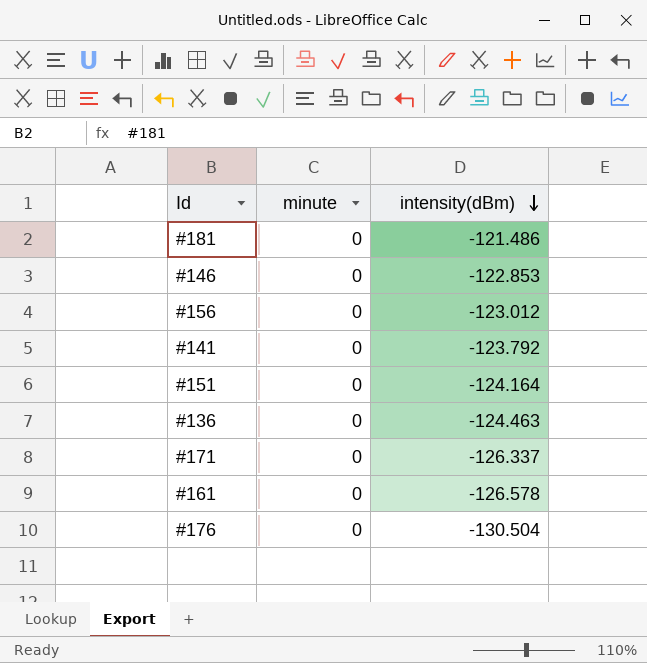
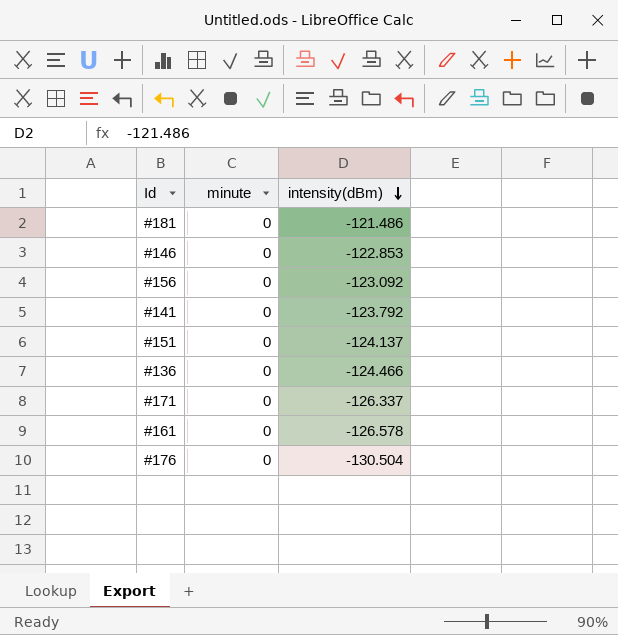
#156 | intensity(dBm): -123.012 -> -123.092
#151 | intensity(dBm): -124.164 -> -124.137
#136 | intensity(dBm): -124.463 -> -124.466

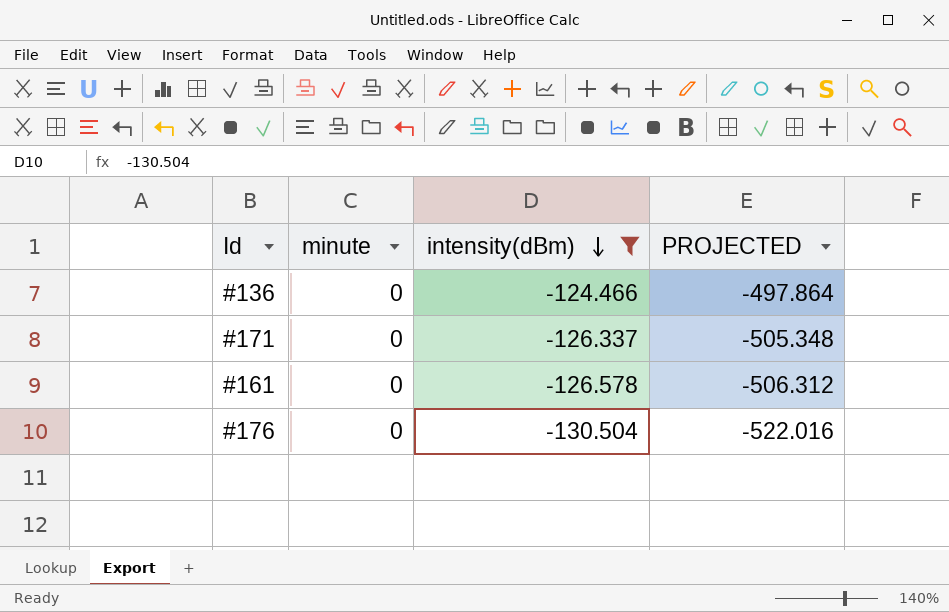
filter: none -> intensity(dBm) <= -124.466
column PROJECTED | formula: none -> [intensity(dBm)] * 4

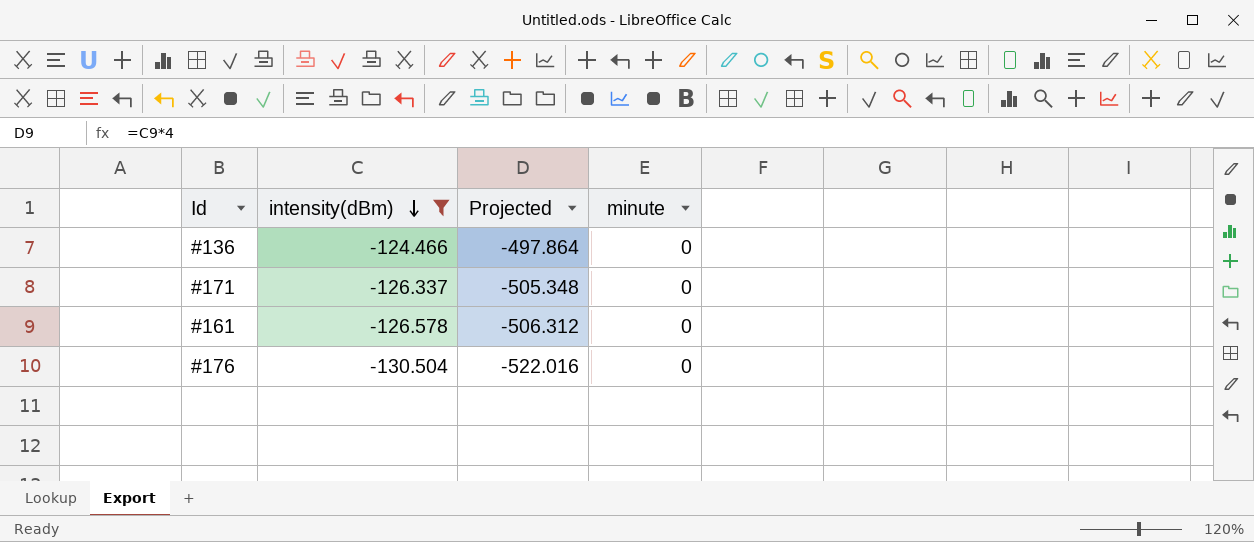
column name: PROJECTED -> Projected
column minute | position: 2 -> 4

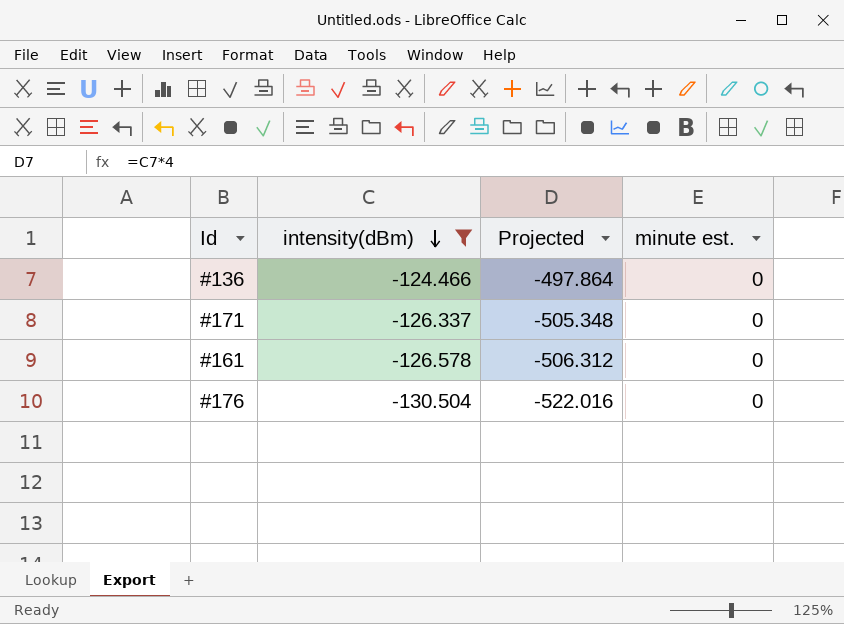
column name: minute -> minute est.

